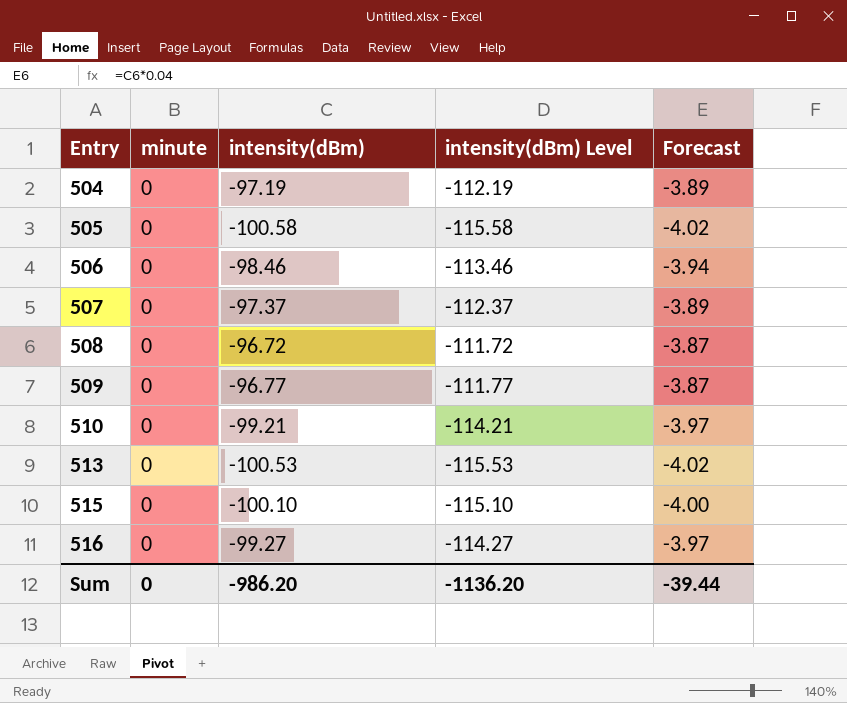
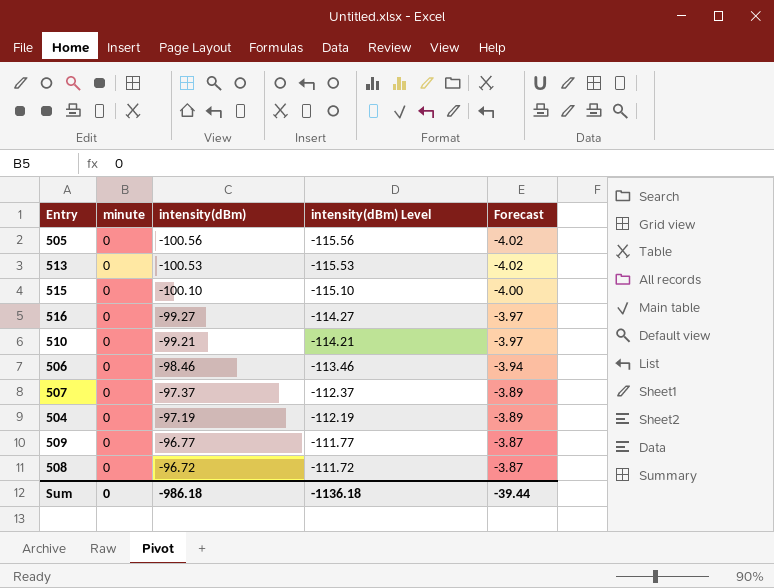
row order: Entry ascending -> intensity(dBm) ascending
505 | intensity(dBm): -100.58 -> -100.56
505 | intensity(dBm) Level: -115.58 -> -115.56
Sum | intensity(dBm): -986.20 -> -986.18
Sum | intensity(dBm) Level: -1136.20 -> -1136.18

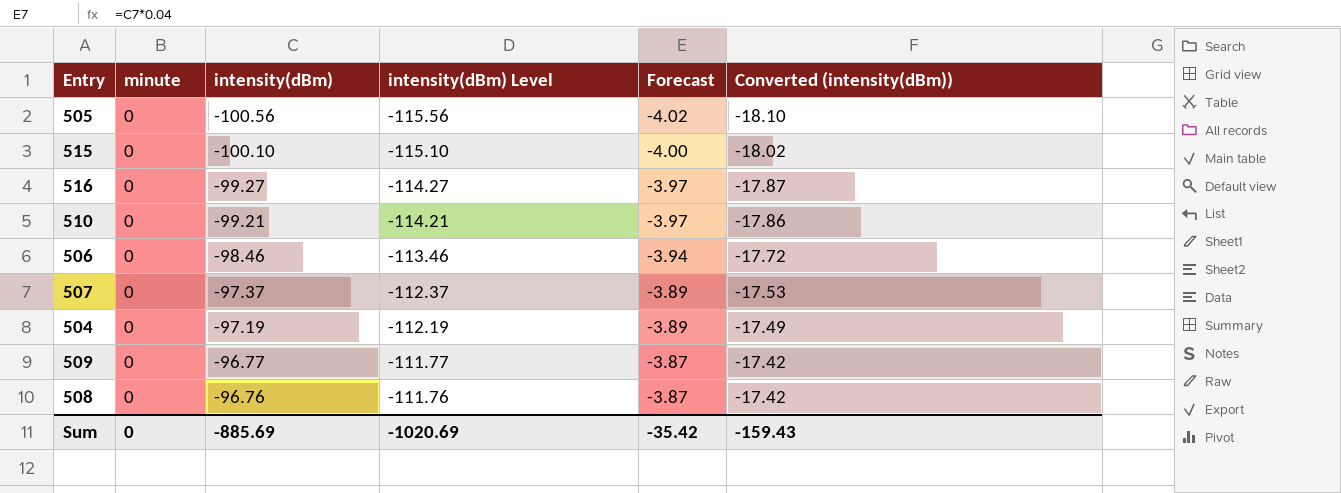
column Converted (intensity(dBm)) | formula: none -> [intensity(dBm)] * 0.18
row 513: 0 | -100.53 | -115.53 | -4.02 -> none
508 | intensity(dBm): -96.72 -> -96.76
508 | intensity(dBm) Level: -111.72 -> -111.76
Sum | intensity(dBm): -986.18 -> -885.69
Sum | intensity(dBm) Level: -1136.18 -> -1020.69
Sum | Forecast: -39.44 -> -35.42

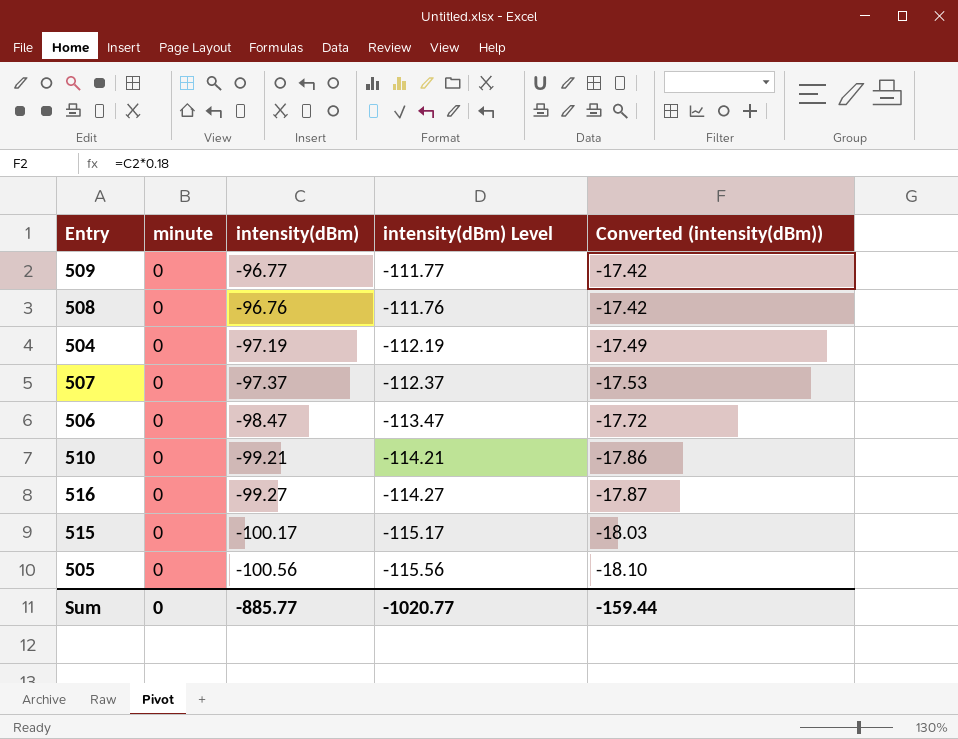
row order: intensity(dBm) ascending -> Converted (intensity(dBm)) descending
column Forecast | formula: [intensity(dBm)] * 0.04 -> none
506 | intensity(dBm): -98.46 -> -98.47
506 | intensity(dBm) Level: -113.46 -> -113.47
515 | intensity(dBm): -100.10 -> -100.17
515 | intensity(dBm) Level: -115.10 -> -115.17
515 | Converted (intensity(dBm)): -18.02 -> -18.03
Sum | intensity(dBm): -885.69 -> -885.77
Sum | intensity(dBm) Level: -1020.69 -> -1020.77
Sum | Converted (intensity(dBm)): -159.43 -> -159.44

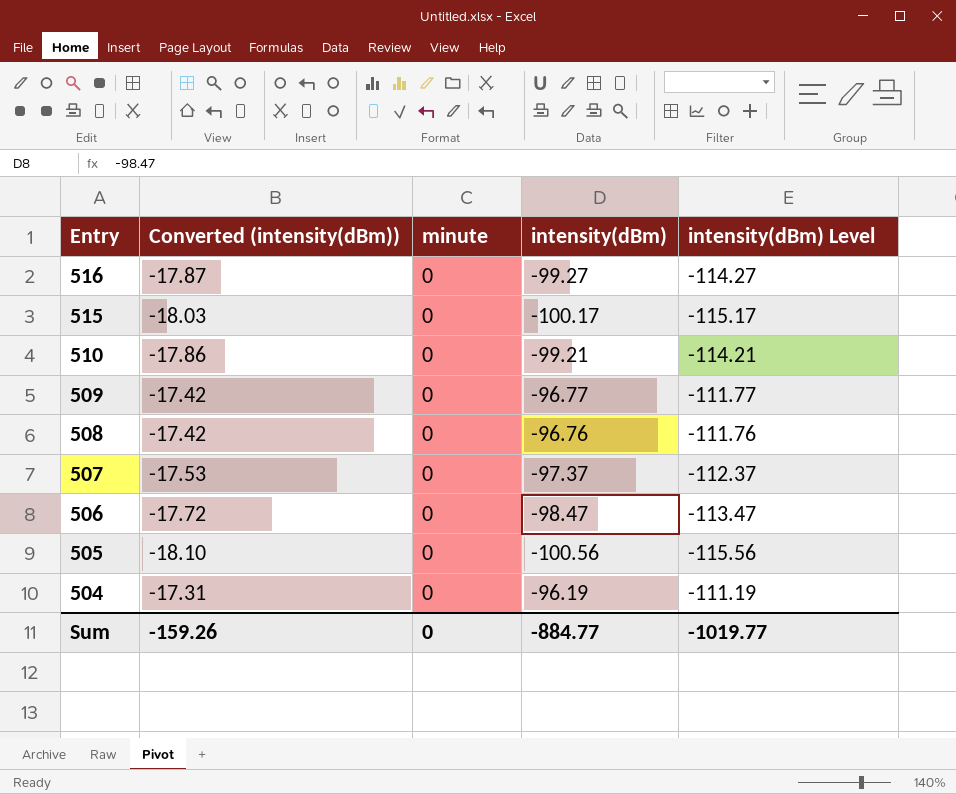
row order: Converted (intensity(dBm)) descending -> Entry descending
column Converted (intensity(dBm)) | position: 5 -> 2
504 | Converted (intensity(dBm)): -17.49 -> -17.31
504 | intensity(dBm): -97.19 -> -96.19
504 | intensity(dBm) Level: -112.19 -> -111.19
Sum | Converted (intensity(dBm)): -159.44 -> -159.26
Sum | intensity(dBm): -885.77 -> -884.77
Sum | intensity(dBm) Level: -1020.77 -> -1019.77

